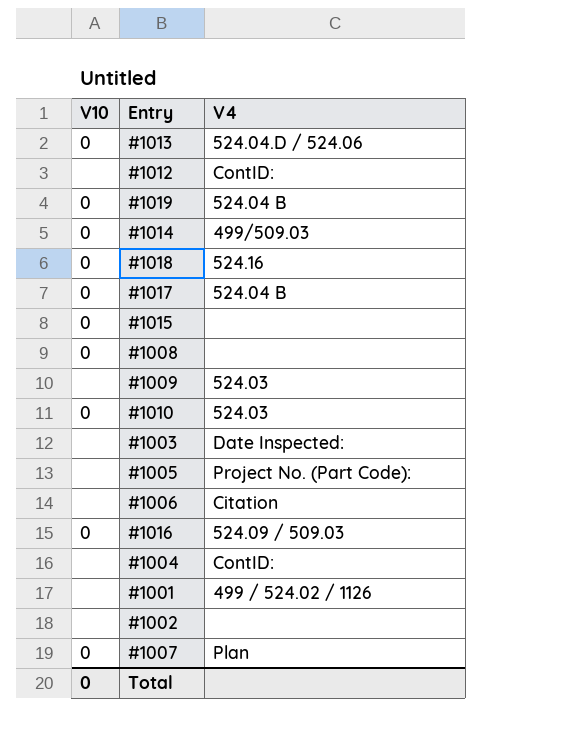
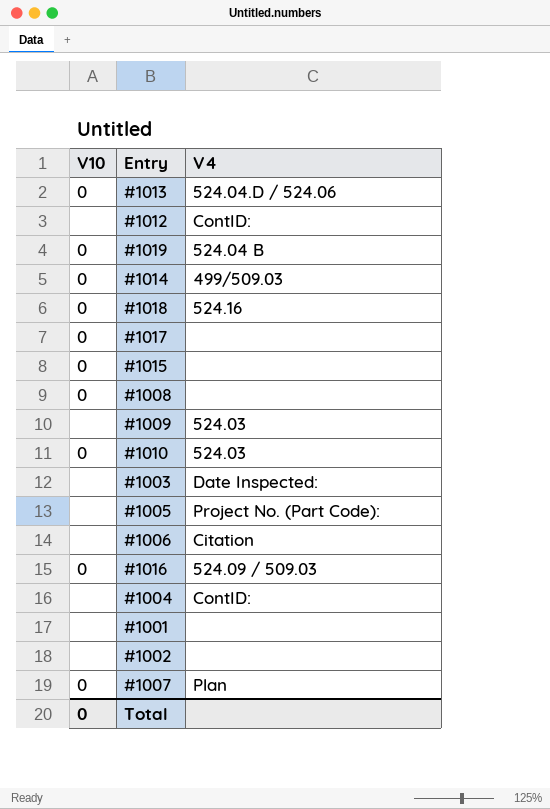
#1017 | V4: 524.04 B -> none
#1001 | V4: 499 / 524.02 / 1126 -> none

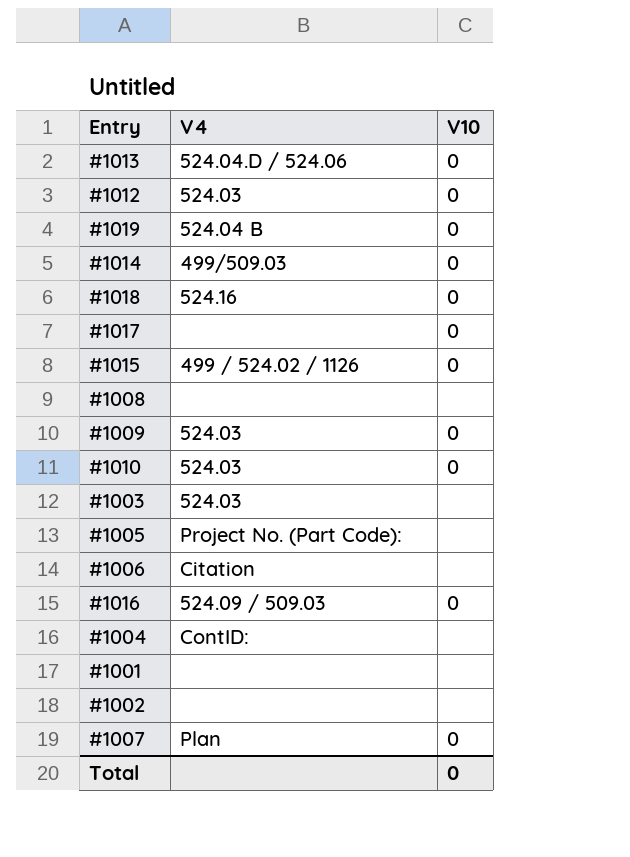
column V10 | position: 1 -> 3
#1012 | V4: ContID: -> 524.03
#1012 | V10: none -> 0
#1015 | V4: none -> 499 / 524.02 / 1126
#1008 | V10: 0 -> none
#1009 | V10: none -> 0
#1003 | V4: Date Inspected: -> 524.03

